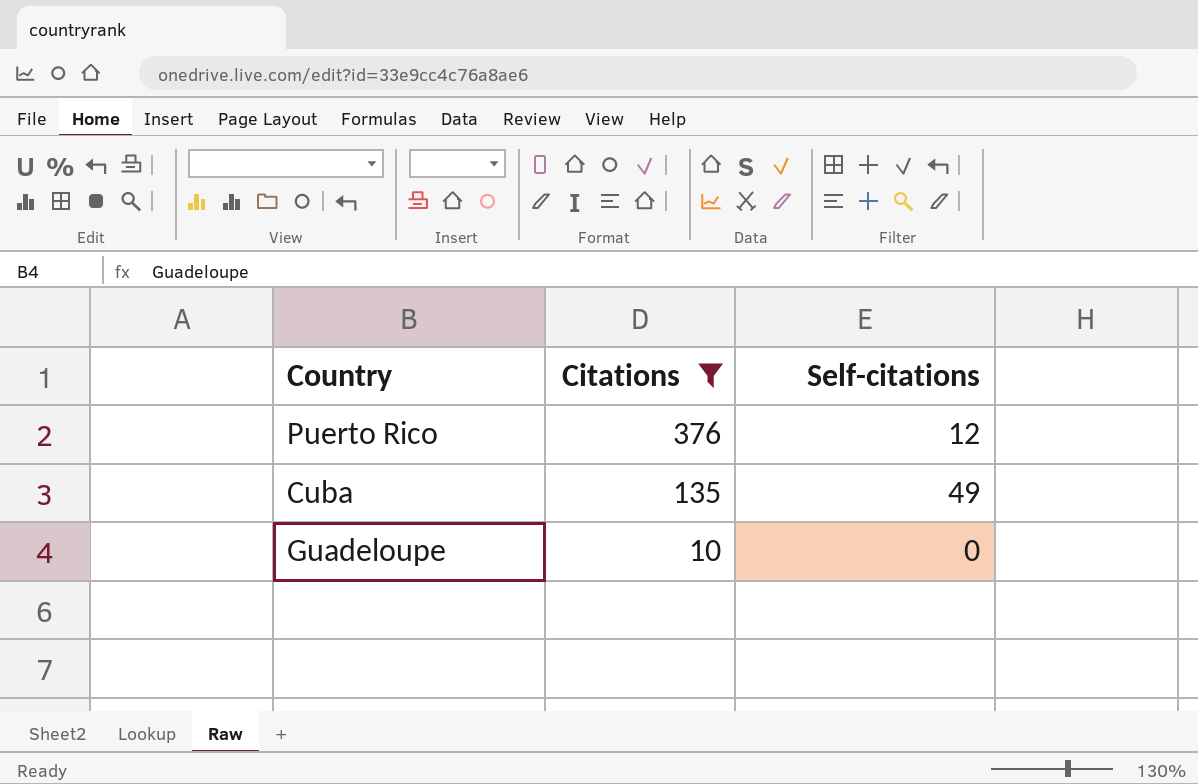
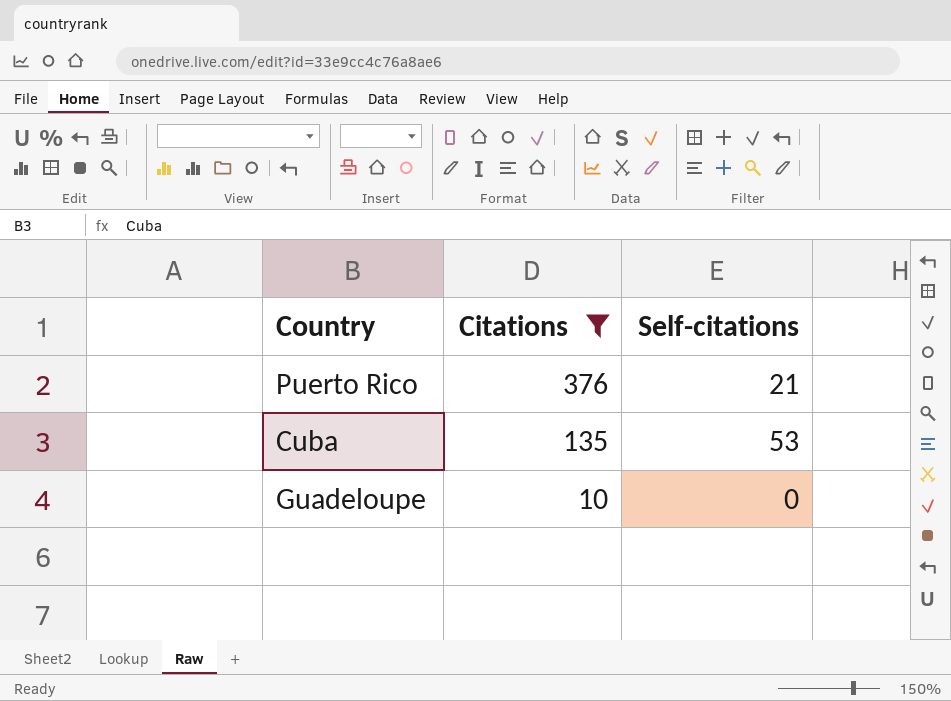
Puerto Rico | Self-citations: 12 -> 21
Cuba | Self-citations: 49 -> 53

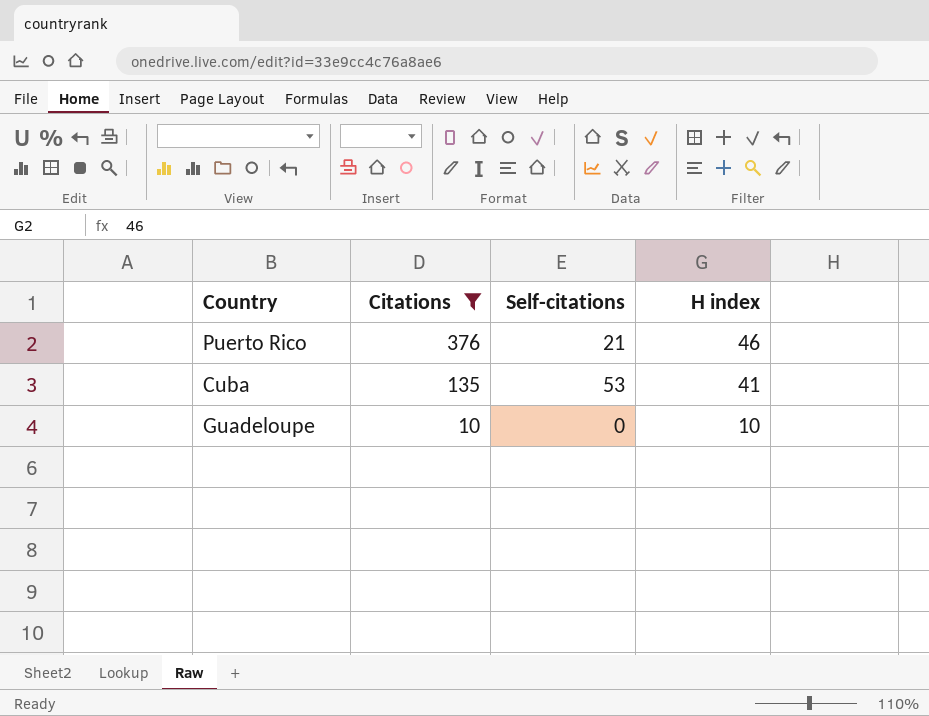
column H index | position: none -> 4

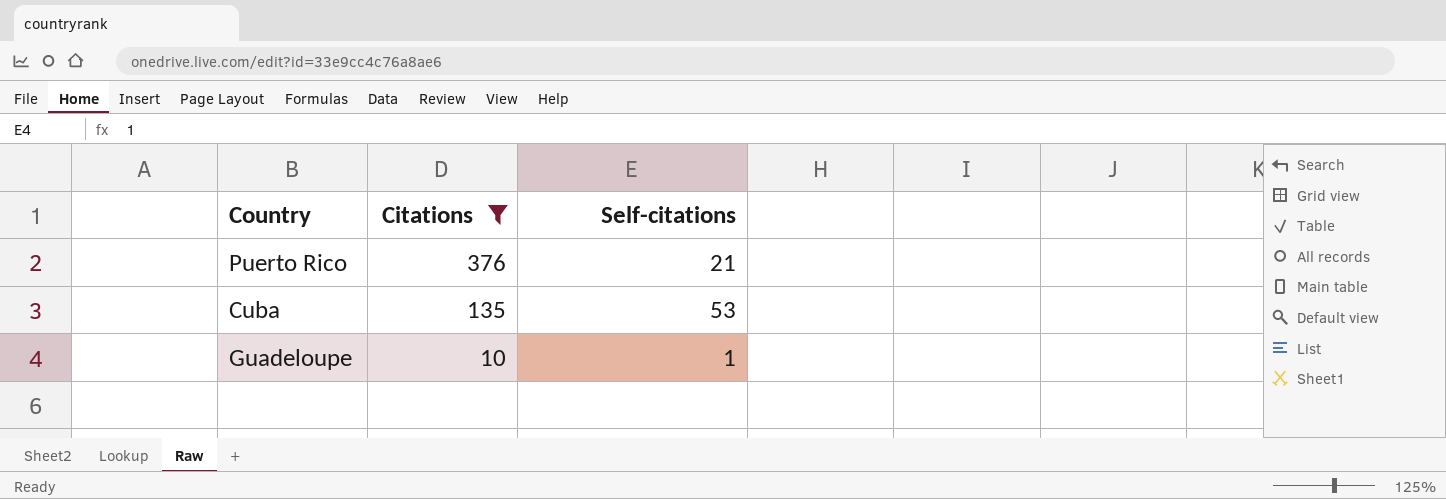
column H index | position: 4 -> none
Guadeloupe | Self-citations: 0 -> 1

